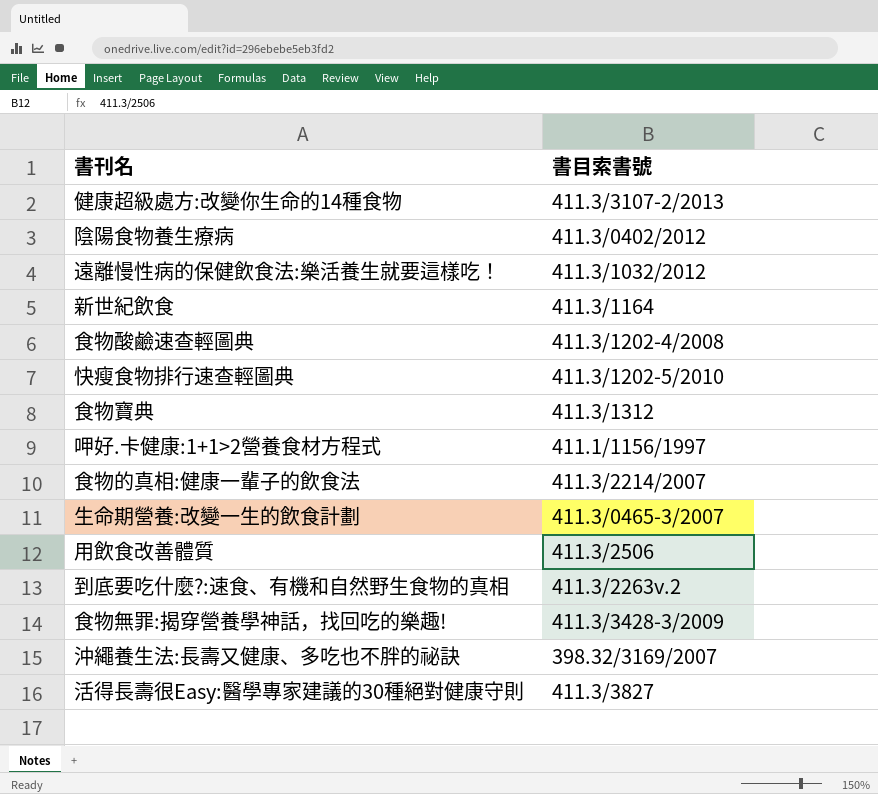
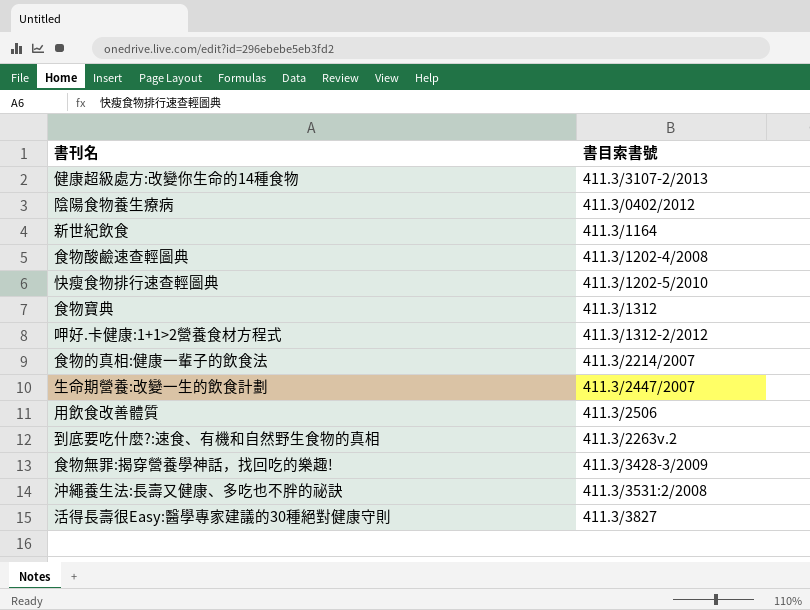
row 遠離慢性病的保健飲食法:樂活養生就要這樣吃！: 411.3/1032/2012 -> none
呷好.卡健康:1+1>2營養食材方程式 | 書目索書號: 411.1/1156/1997 -> 411.3/1312-2/2012
生命期營養:改變一生的飲食計劃 | 書目索書號: 411.3/0465-3/2007 -> 411.3/2447/2007
沖繩養生法:長壽又健康、多吃也不胖的祕訣 | 書目索書號: 398.32/3169/2007 -> 411.3/3531:2/2008

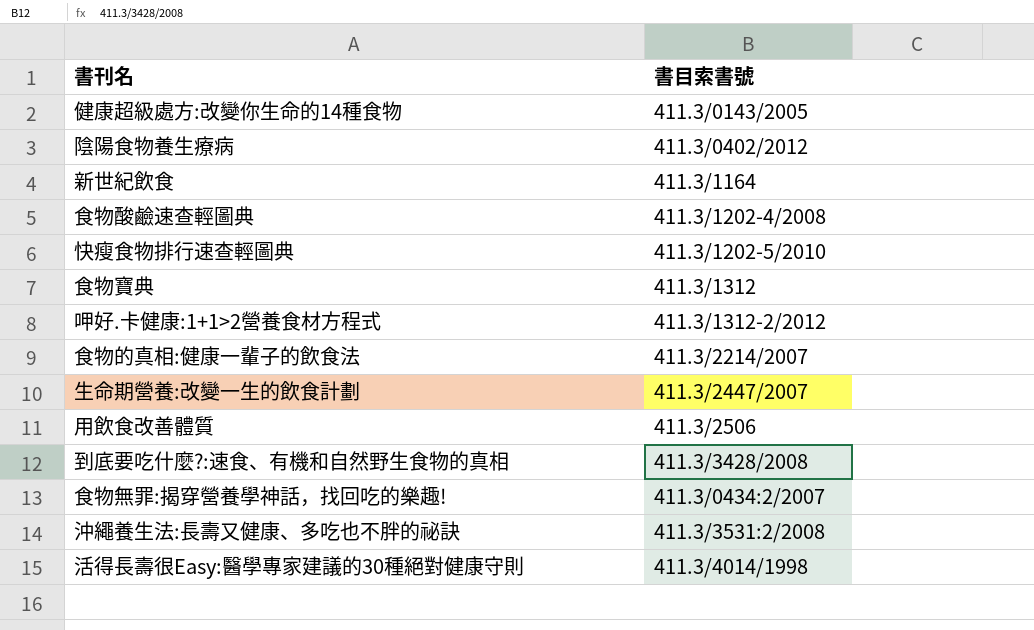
健康超級處方:改變你生命的14種食物 | 書目索書號: 411.3/3107-2/2013 -> 411.3/0143/2005
到底要吃什麼?:速食、有機和自然野生食物的真相 | 書目索書號: 411.3/2263v.2 -> 411.3/3428/2008
食物無罪:揭穿營養學神話，找回吃的樂趣! | 書目索書號: 411.3/3428-3/2009 -> 411.3/0434:2/2007
活得長壽很Easy:醫學專家建議的30種絕對健康守則 | 書目索書號: 411.3/3827 -> 411.3/4014/1998

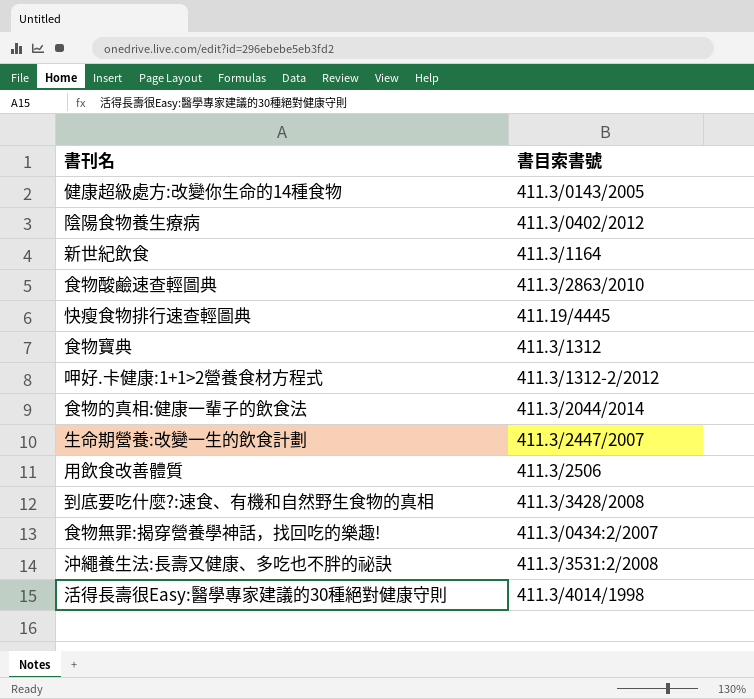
食物酸鹼速查輕圖典 | 書目索書號: 411.3/1202-4/2008 -> 411.3/2863/2010
快瘦食物排行速查輕圖典 | 書目索書號: 411.3/1202-5/2010 -> 411.19/4445
食物的真相:健康一輩子的飲食法 | 書目索書號: 411.3/2214/2007 -> 411.3/2044/2014

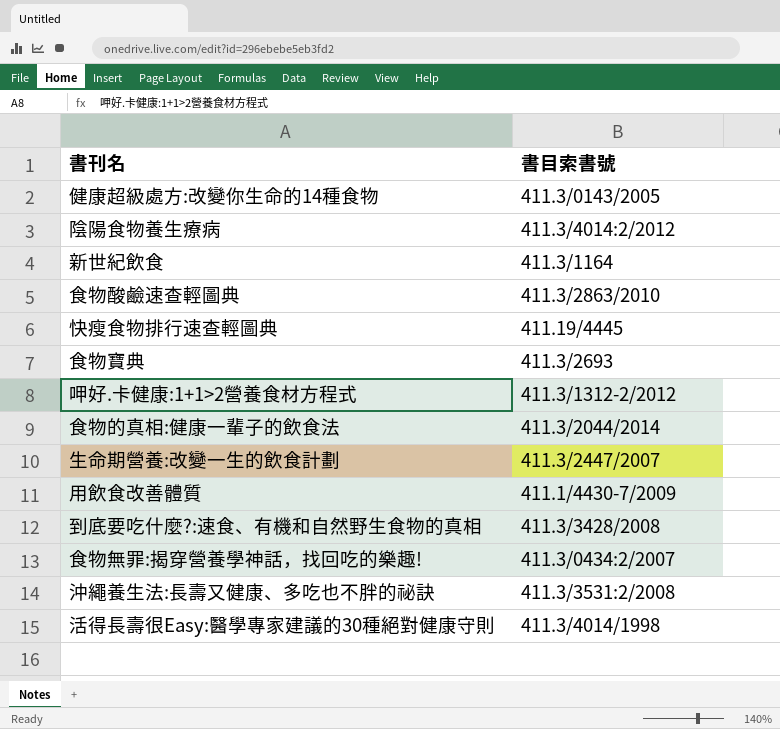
陰陽食物養生療病 | 書目索書號: 411.3/0402/2012 -> 411.3/4014:2/2012
食物寶典 | 書目索書號: 411.3/1312 -> 411.3/2693
用飲食改善體質 | 書目索書號: 411.3/2506 -> 411.1/4430-7/2009

